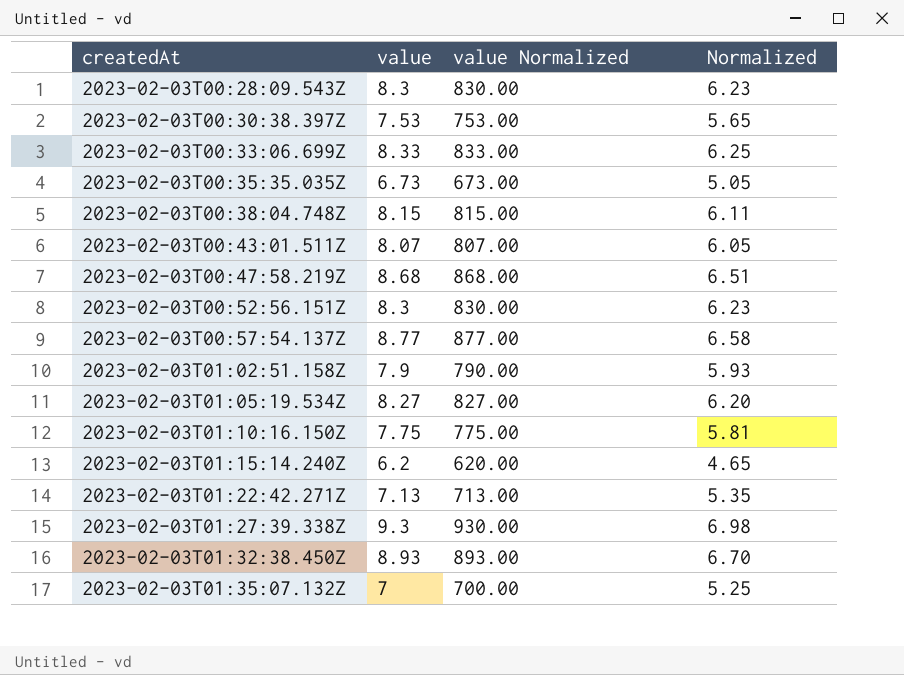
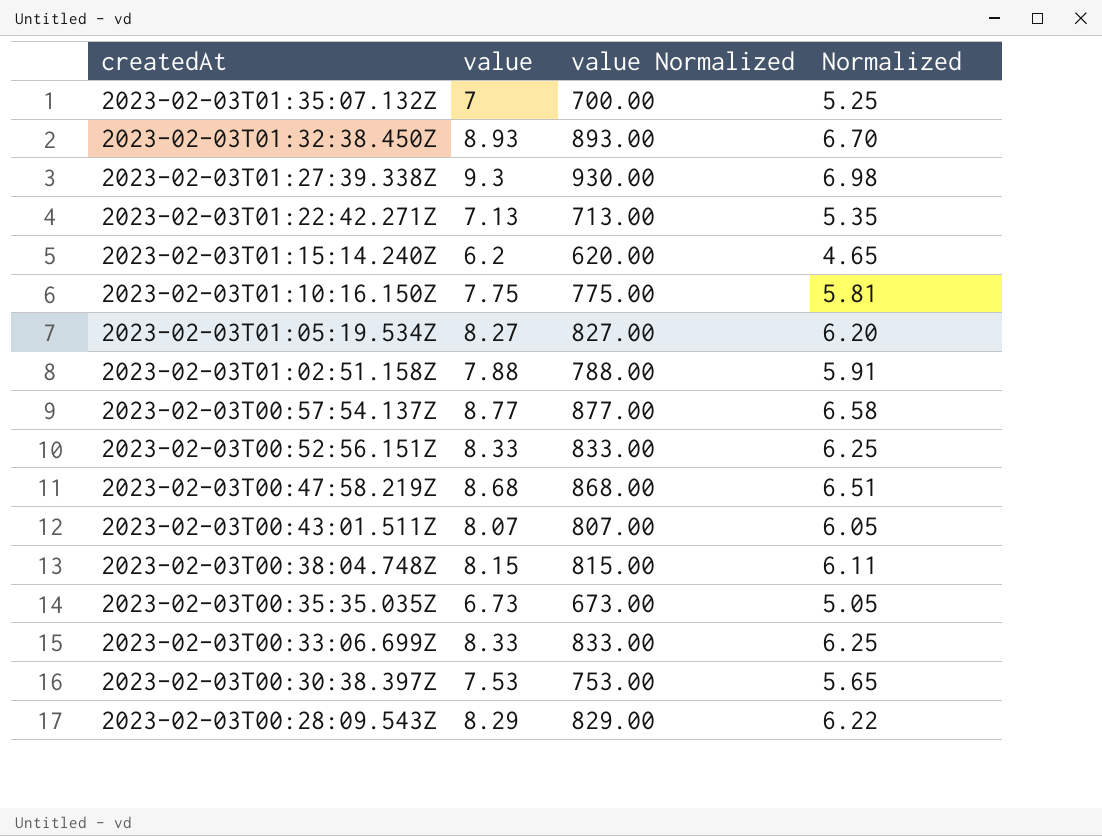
row order: createdAt ascending -> createdAt descending
2023-02-03T01:02:51.158Z | value: 7.9 -> 7.88
2023-02-03T01:02:51.158Z | value Normalized: 790.00 -> 788.00
2023-02-03T01:02:51.158Z | Normalized: 5.93 -> 5.91
2023-02-03T00:52:56.151Z | value: 8.3 -> 8.33
2023-02-03T00:52:56.151Z | value Normalized: 830.00 -> 833.00
2023-02-03T00:52:56.151Z | Normalized: 6.23 -> 6.25
2023-02-03T00:28:09.543Z | value: 8.3 -> 8.29
2023-02-03T00:28:09.543Z | value Normalized: 830.00 -> 829.00
2023-02-03T00:28:09.543Z | Normalized: 6.23 -> 6.22

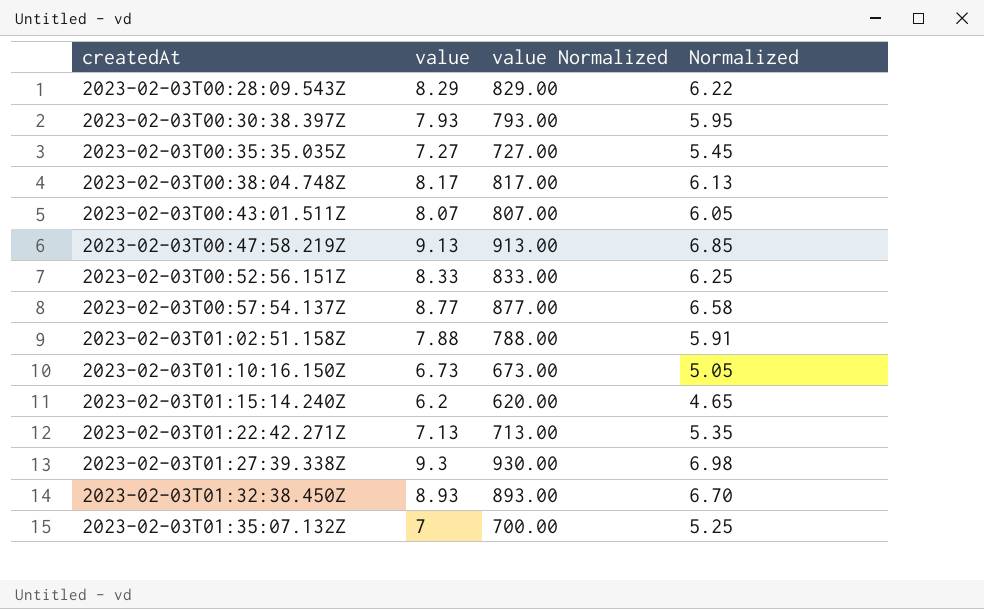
row order: createdAt descending -> createdAt ascending
row 2023-02-03T01:05:19.534Z: 8.27 | 827.00 | 6.20 -> none
row 2023-02-03T00:33:06.699Z: 8.33 | 833.00 | 6.25 -> none
2023-02-03T00:30:38.397Z | value: 7.53 -> 7.93
2023-02-03T00:30:38.397Z | value Normalized: 753.00 -> 793.00
2023-02-03T00:30:38.397Z | Normalized: 5.65 -> 5.95
2023-02-03T00:35:35.035Z | value: 6.73 -> 7.27
2023-02-03T00:35:35.035Z | value Normalized: 673.00 -> 727.00
2023-02-03T00:35:35.035Z | Normalized: 5.05 -> 5.45
2023-02-03T00:38:04.748Z | value: 8.15 -> 8.17
2023-02-03T00:38:04.748Z | value Normalized: 815.00 -> 817.00
2023-02-03T00:38:04.748Z | Normalized: 6.11 -> 6.13
2023-02-03T00:47:58.219Z | value: 8.68 -> 9.13
2023-02-03T00:47:58.219Z | value Normalized: 868.00 -> 913.00
2023-02-03T00:47:58.219Z | Normalized: 6.51 -> 6.85
2023-02-03T01:10:16.150Z | value: 7.75 -> 6.73
2023-02-03T01:10:16.150Z | value Normalized: 775.00 -> 673.00
2023-02-03T01:10:16.150Z | Normalized: 5.81 -> 5.05

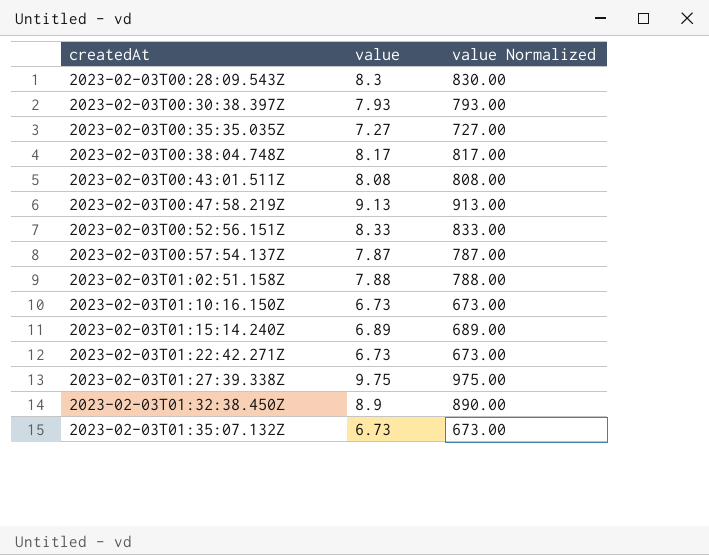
column Normalized | formula: [value] * 0.75 -> none
2023-02-03T00:28:09.543Z | value: 8.29 -> 8.3
2023-02-03T00:28:09.543Z | value Normalized: 829.00 -> 830.00
2023-02-03T00:43:01.511Z | value: 8.07 -> 8.08
2023-02-03T00:43:01.511Z | value Normalized: 807.00 -> 808.00
2023-02-03T00:57:54.137Z | value: 8.77 -> 7.87
2023-02-03T00:57:54.137Z | value Normalized: 877.00 -> 787.00
2023-02-03T01:15:14.240Z | value: 6.2 -> 6.89
2023-02-03T01:15:14.240Z | value Normalized: 620.00 -> 689.00
2023-02-03T01:22:42.271Z | value: 7.13 -> 6.73
2023-02-03T01:22:42.271Z | value Normalized: 713.00 -> 673.00
2023-02-03T01:27:39.338Z | value: 9.3 -> 9.75
2023-02-03T01:27:39.338Z | value Normalized: 930.00 -> 975.00
2023-02-03T01:32:38.450Z | value: 8.93 -> 8.9
2023-02-03T01:32:38.450Z | value Normalized: 893.00 -> 890.00
2023-02-03T01:35:07.132Z | value: 7 -> 6.73
2023-02-03T01:35:07.132Z | value Normalized: 700.00 -> 673.00

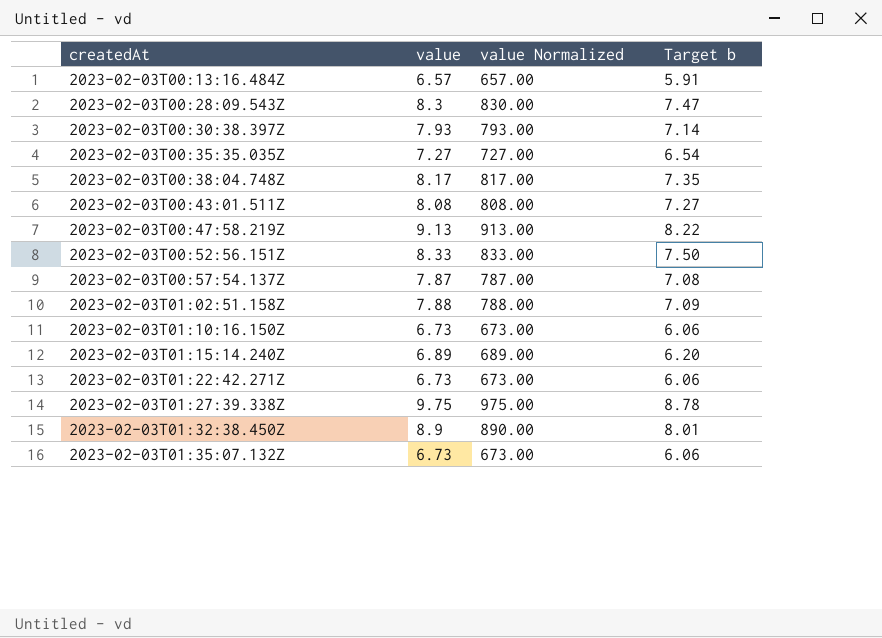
column Target b | formula: none -> [value] * 0.9
row 2023-02-03T00:13:16.484Z: none -> 6.57 | 657.00 | 5.91

